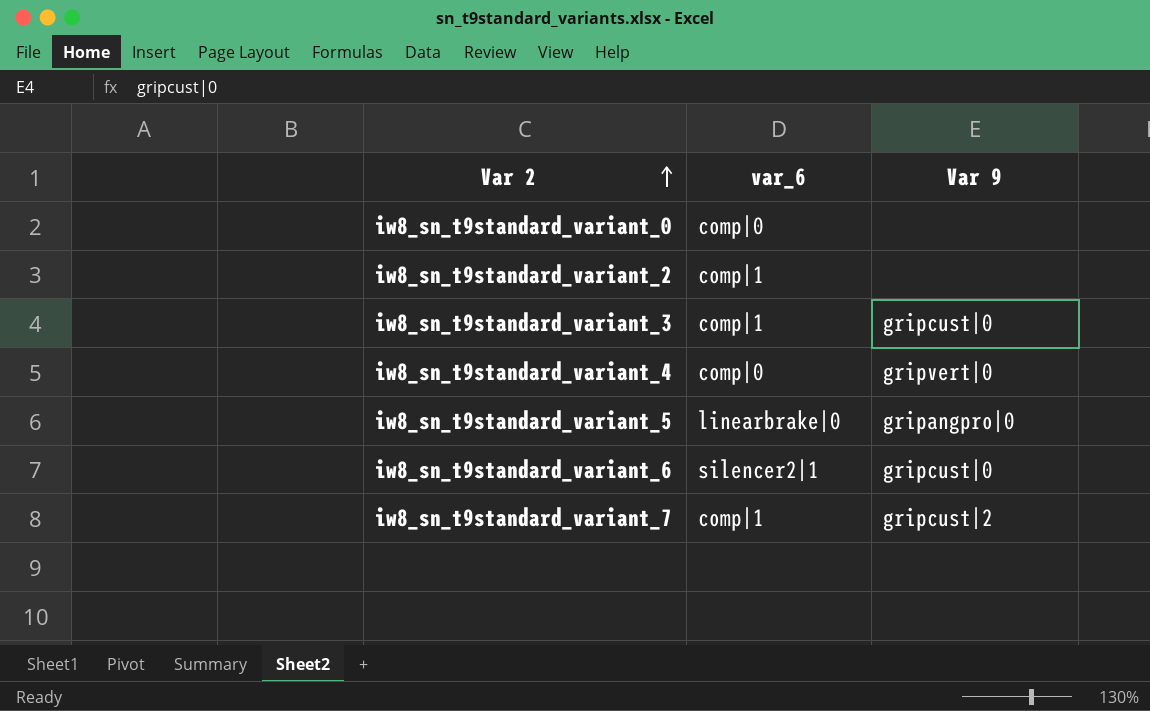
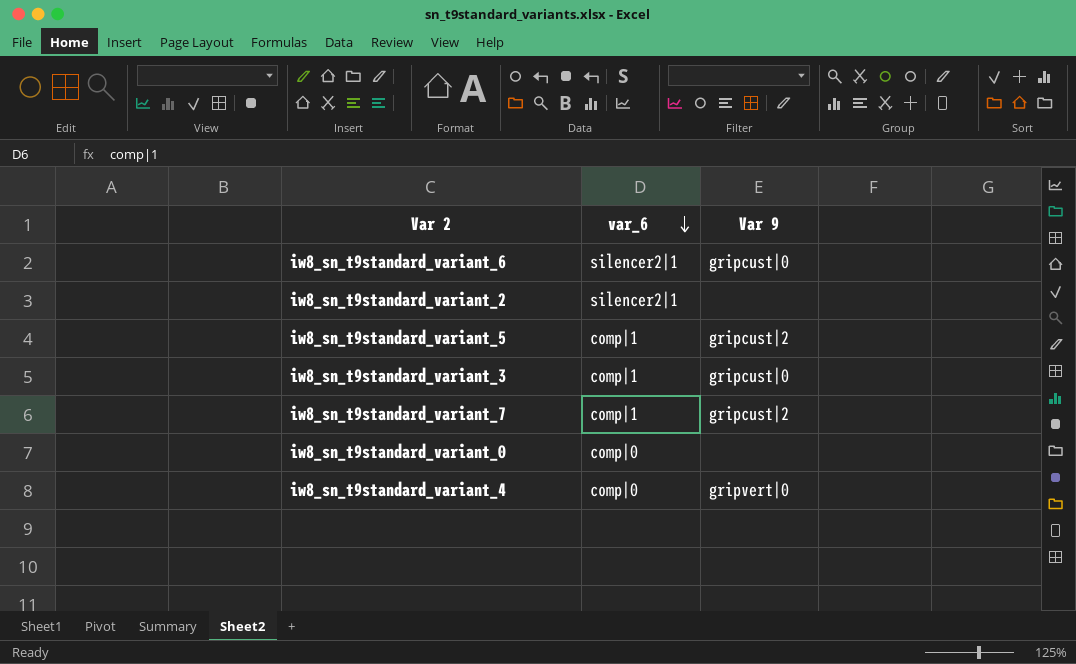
row order: Var 2 ascending -> var_6 descending
iw8_sn_t9standard_variant_2 | var_6: comp|1 -> silencer2|1
iw8_sn_t9standard_variant_5 | var_6: linearbrake|0 -> comp|1
iw8_sn_t9standard_variant_5 | Var 9: gripangpro|0 -> gripcust|2

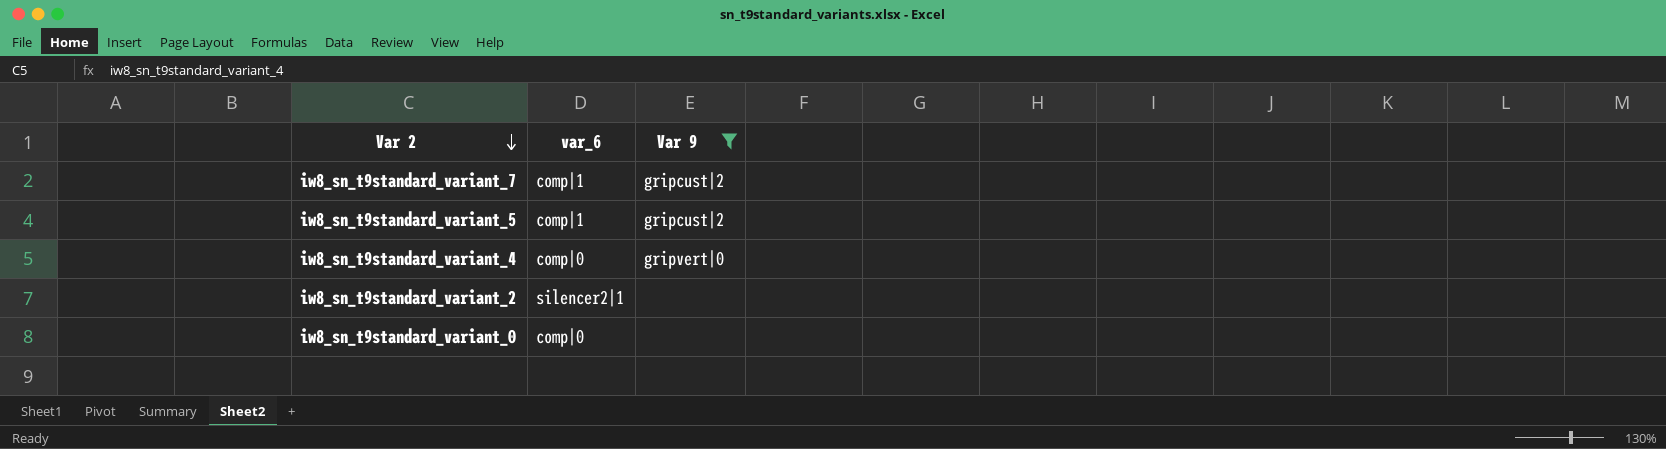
filter: none -> Var 9 != gripcust|0
row order: var_6 descending -> Var 2 descending

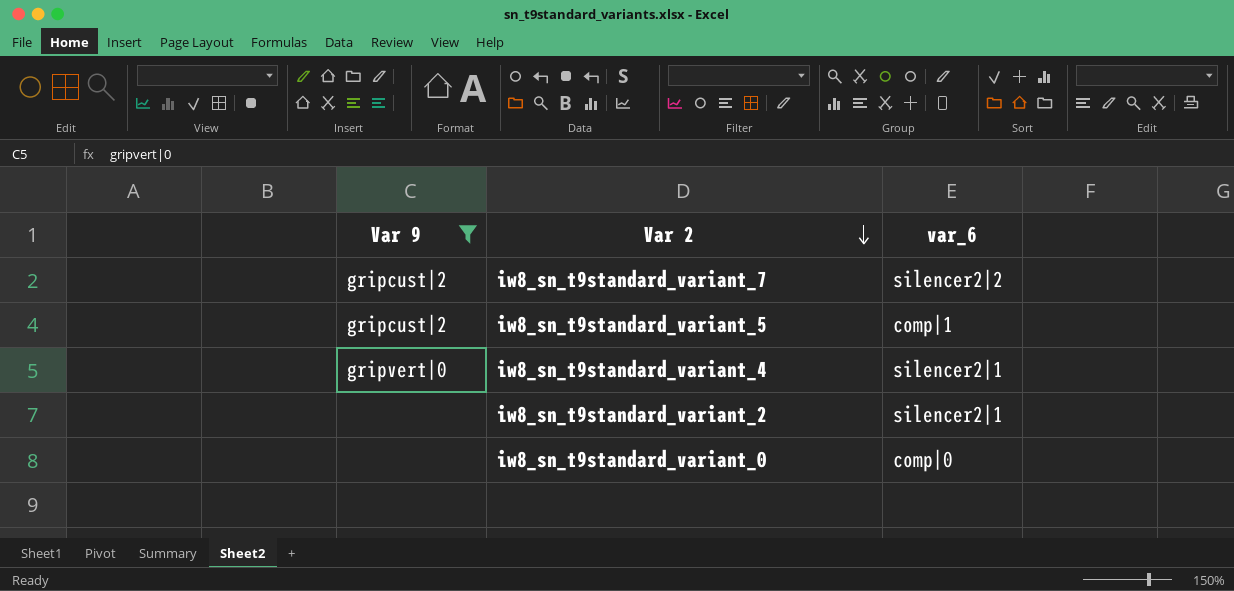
column Var 9 | position: 3 -> 1
iw8_sn_t9standard_variant_7 | var_6: comp|1 -> silencer2|2
iw8_sn_t9standard_variant_4 | var_6: comp|0 -> silencer2|1

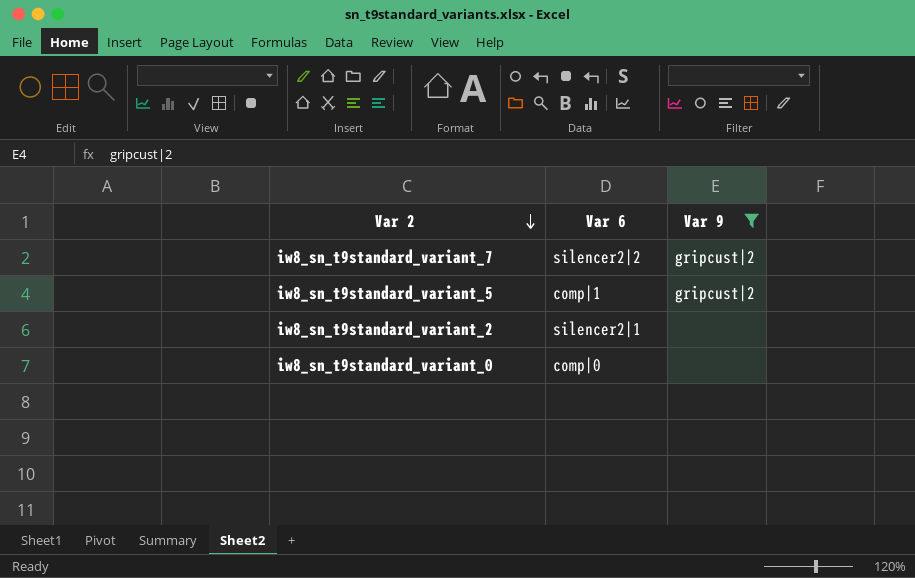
column name: var_6 -> Var 6
column Var 9 | position: 1 -> 3
row iw8_sn_t9standard_variant_4: gripvert|0 | silencer2|1 -> none

